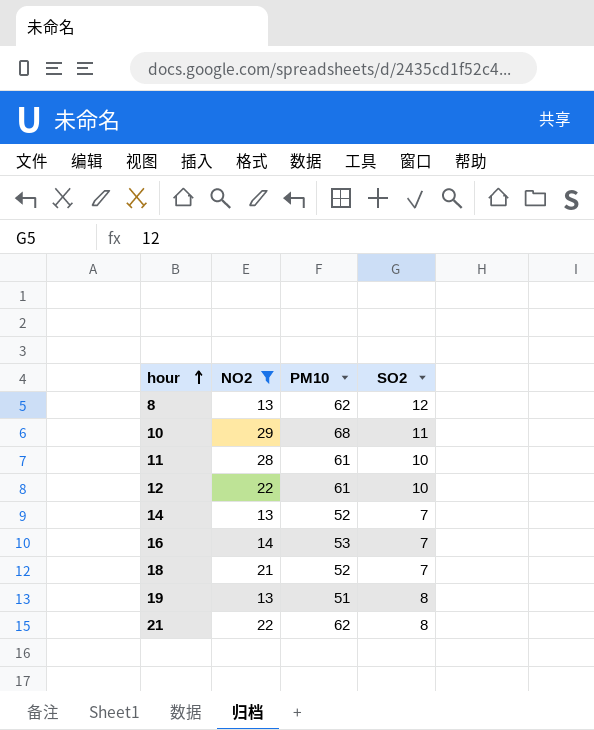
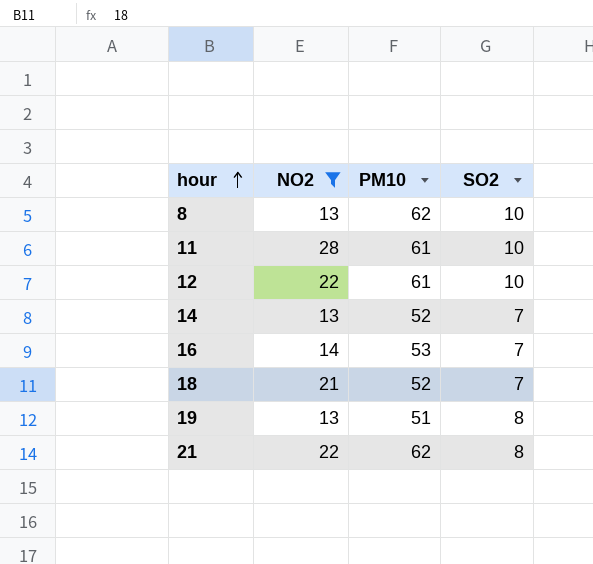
row 10: 29 | 68 | 11 -> none
8 | SO2: 12 -> 10

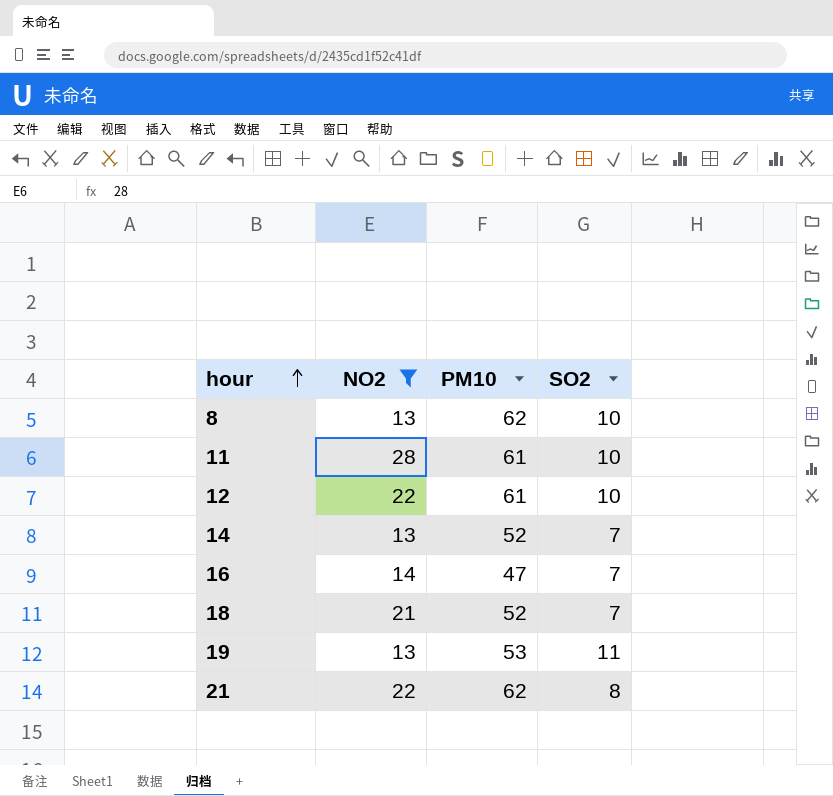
16 | PM10: 53 -> 47
19 | PM10: 51 -> 53
19 | SO2: 8 -> 11

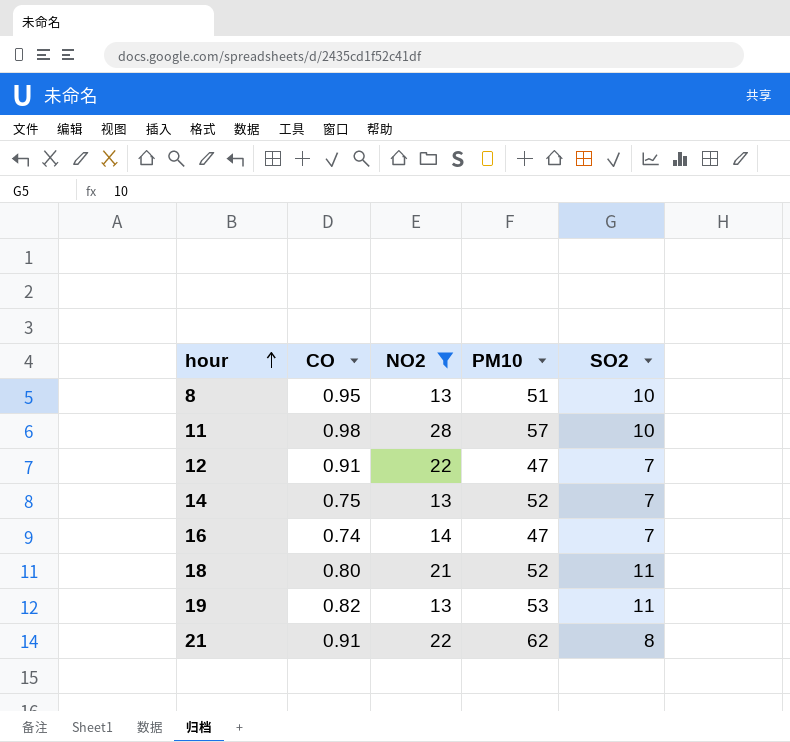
column CO | position: none -> 2
8 | PM10: 62 -> 51
11 | PM10: 61 -> 57
12 | PM10: 61 -> 47
12 | SO2: 10 -> 7
18 | SO2: 7 -> 11

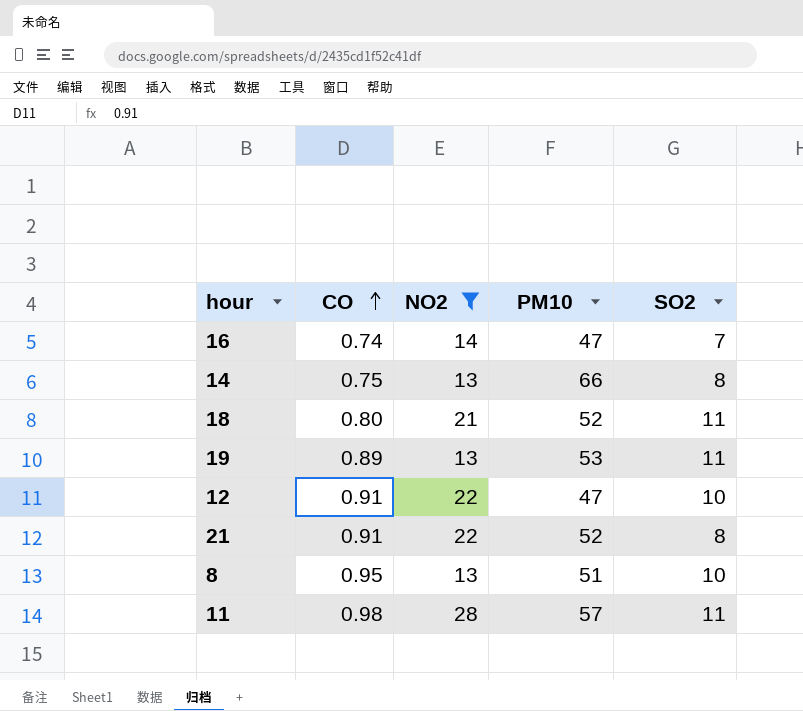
row order: hour ascending -> CO ascending
14 | PM10: 52 -> 66
14 | SO2: 7 -> 8
19 | CO: 0.82 -> 0.89
12 | SO2: 7 -> 10
21 | PM10: 62 -> 52
11 | SO2: 10 -> 11

